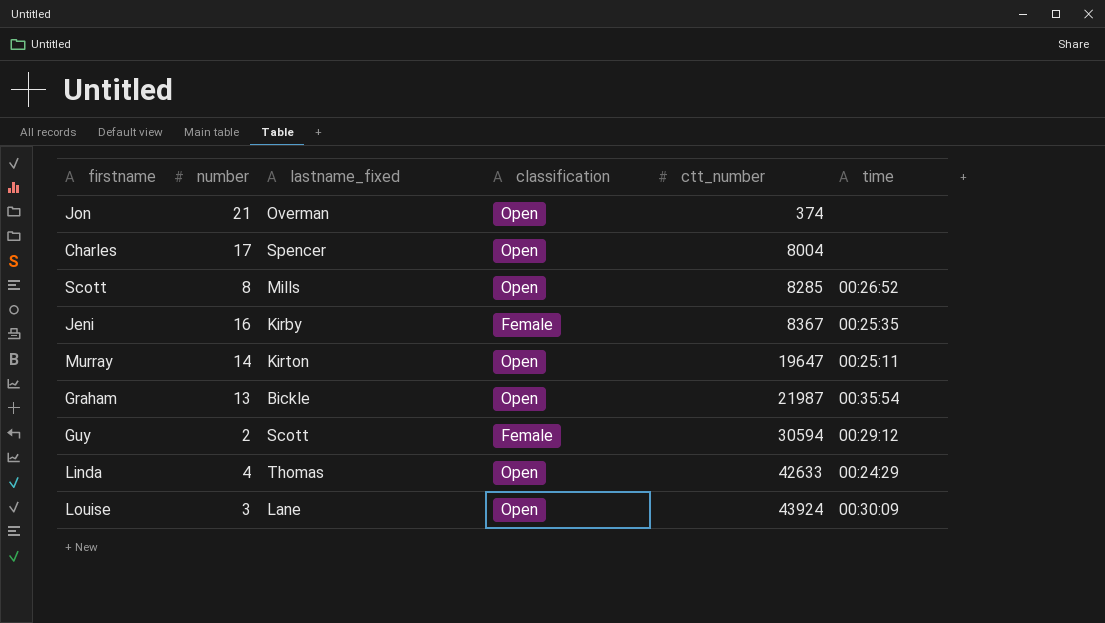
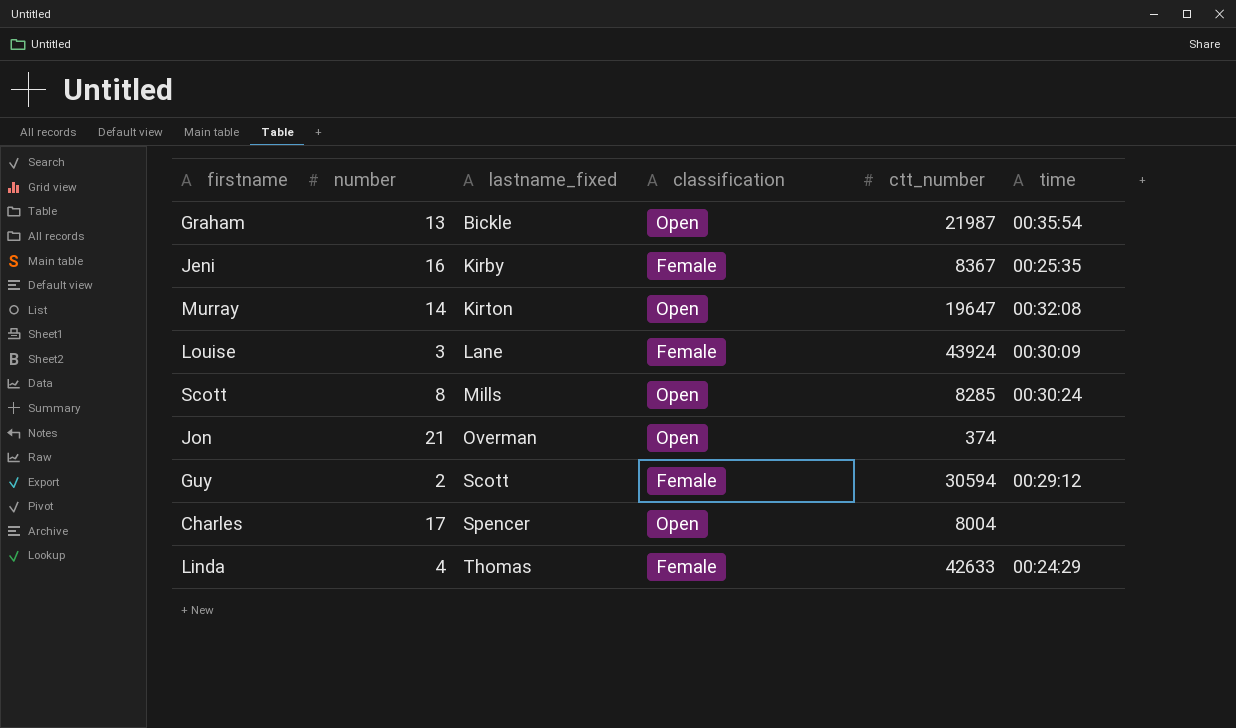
row order: ctt_number ascending -> lastname_fixed ascending
Murray | time: 00:25:11 -> 00:32:08
Louise | classification: Open -> Female
Scott | time: 00:26:52 -> 00:30:24
Linda | classification: Open -> Female

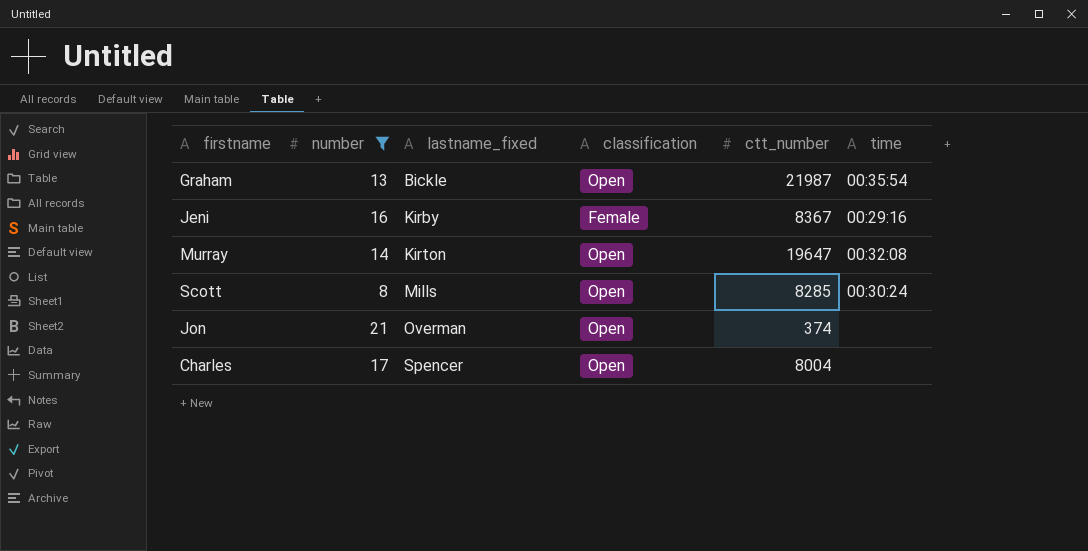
filter: none -> number >= 8
Jeni | time: 00:25:35 -> 00:29:16

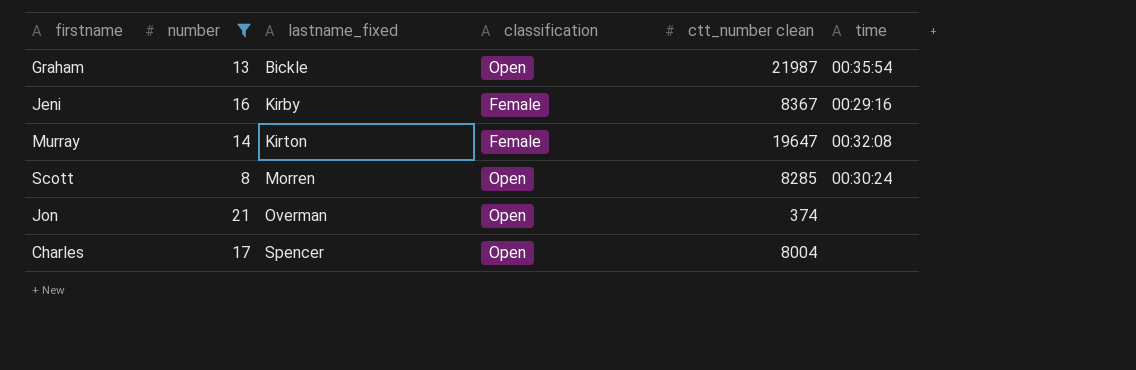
column name: ctt_number -> ctt_number clean
Murray | classification: Open -> Female
Scott | lastname_fixed: Mills -> Morren

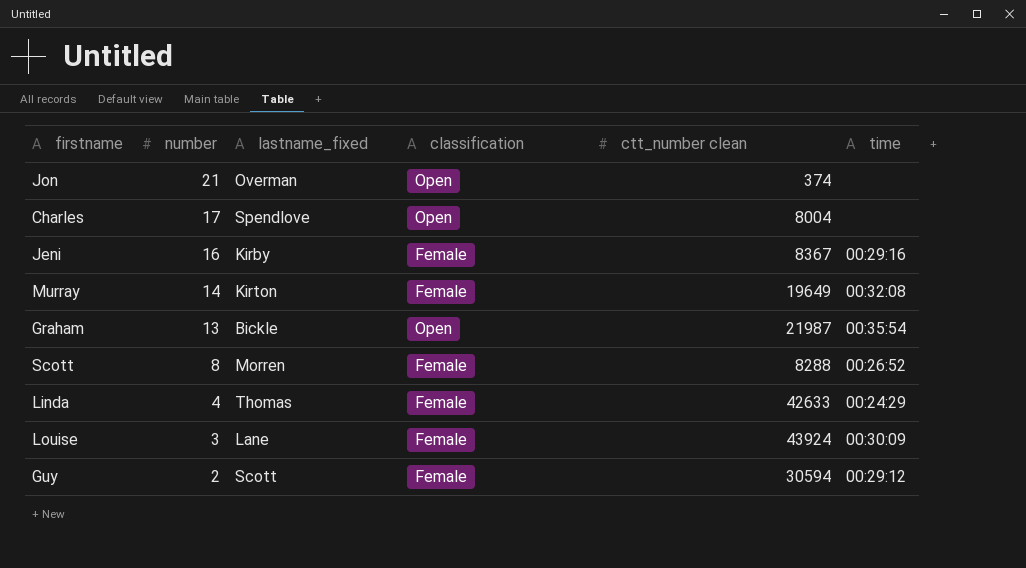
filter: number >= 8 -> none
row order: lastname_fixed ascending -> number descending
Charles | lastname_fixed: Spencer -> Spendlove
Murray | ctt_number clean: 19647 -> 19649
Scott | classification: Open -> Female
Scott | ctt_number clean: 8285 -> 8288
Scott | time: 00:30:24 -> 00:26:52

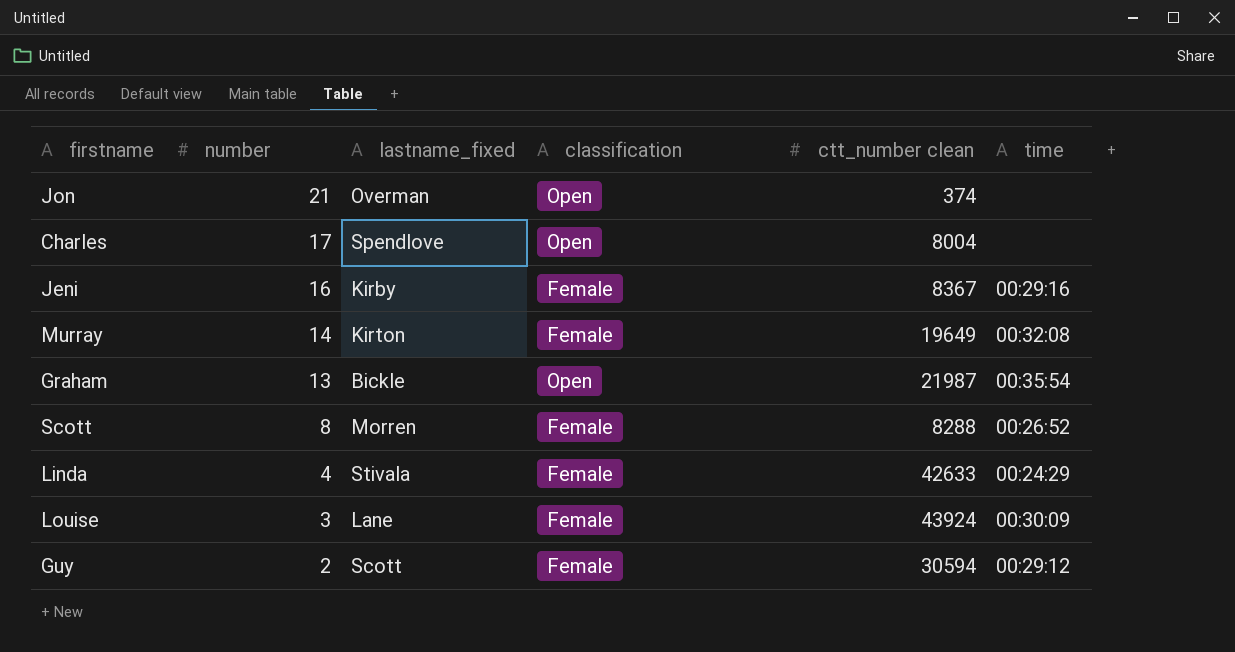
Linda | lastname_fixed: Thomas -> Stivala

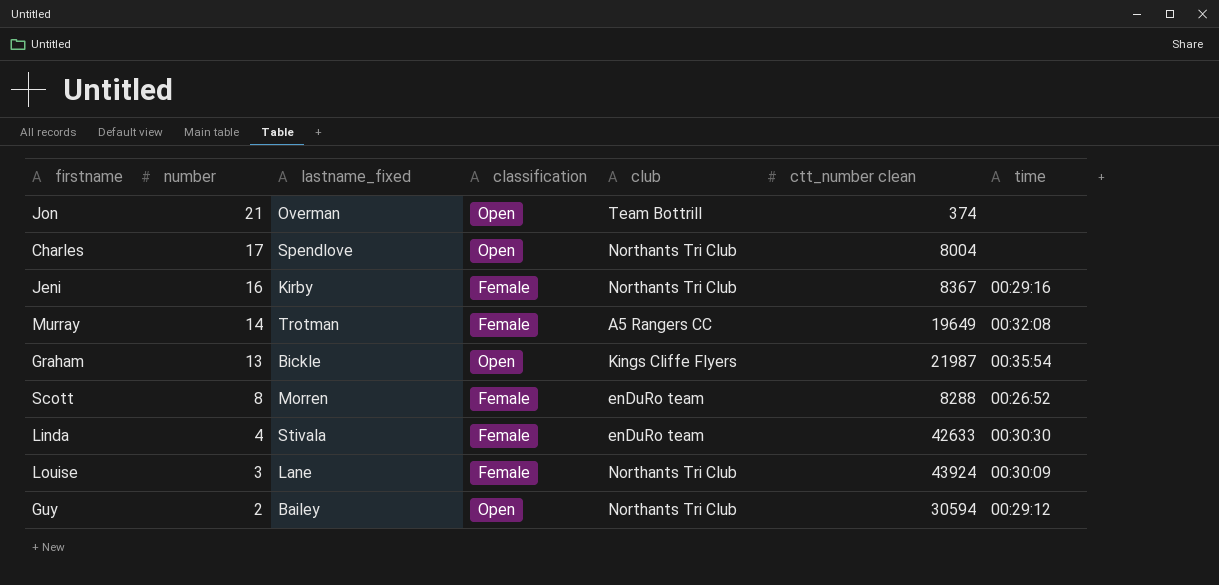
column club | position: none -> 5
Murray | lastname_fixed: Kirton -> Trotman
Linda | time: 00:24:29 -> 00:30:30
Guy | lastname_fixed: Scott -> Bailey
Guy | classification: Female -> Open

